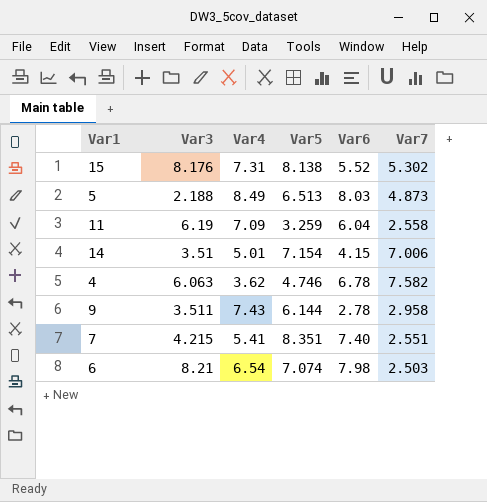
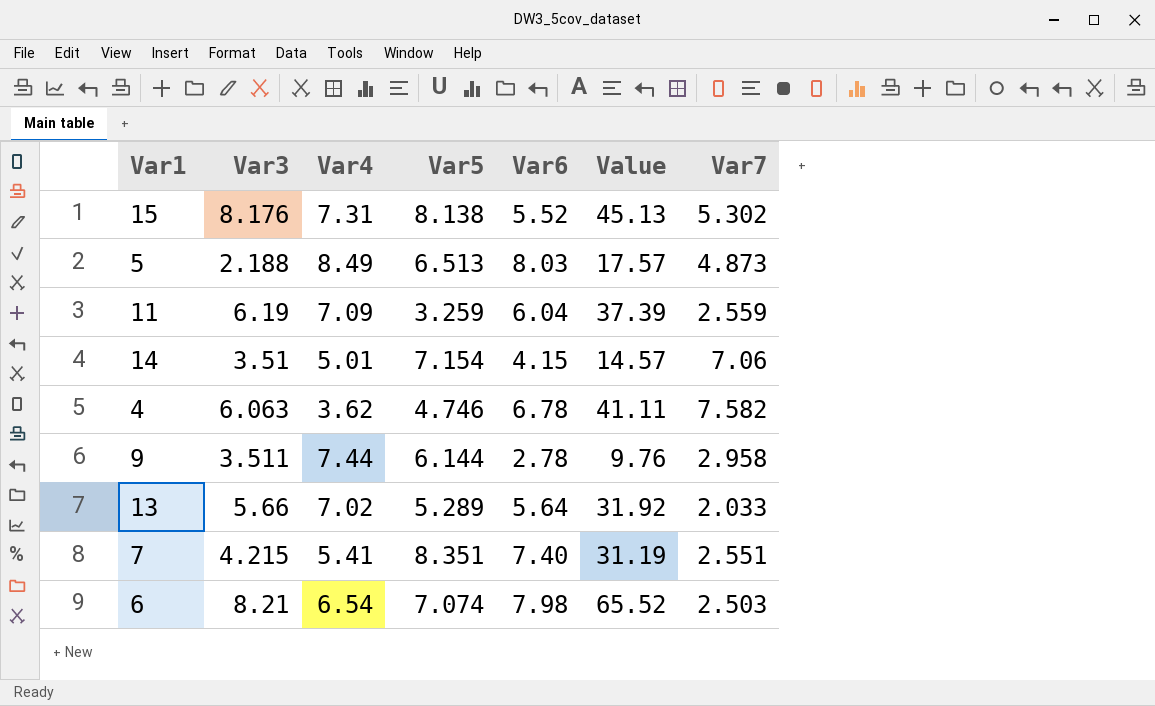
column Value | formula: none -> [Var3] * [Var6]
11 | Var7: 2.558 -> 2.559
14 | Var7: 7.006 -> 7.06
9 | Var4: 7.43 -> 7.44
row 13: none -> 5.66 | 7.02 | 5.289 | 5.64 | 31.92 | 2.033

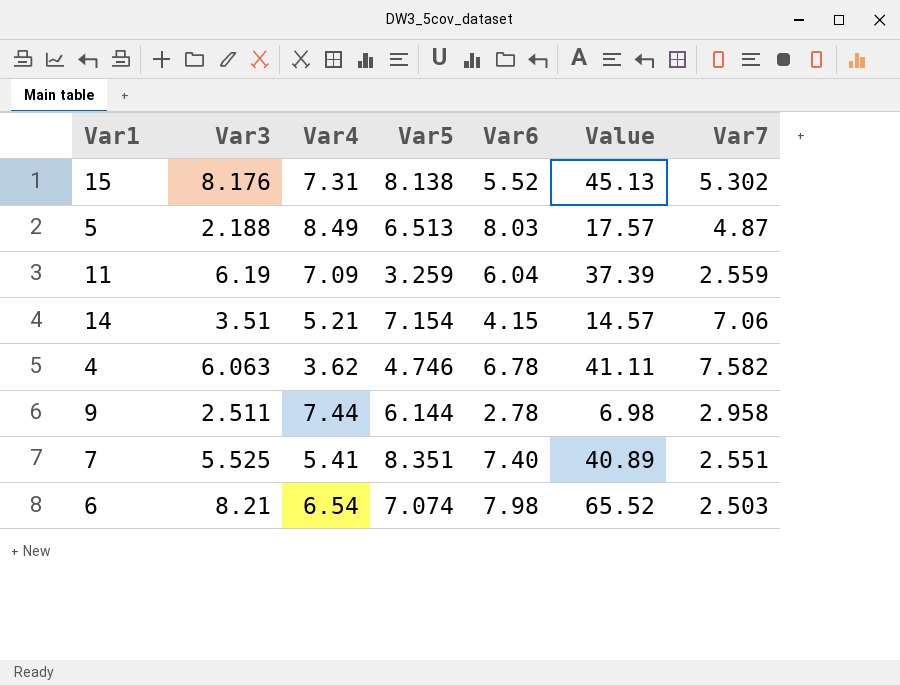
row 13: 5.66 | 7.02 | 5.289 | 5.64 | 31.92 | 2.033 -> none
5 | Var7: 4.873 -> 4.87
14 | Var4: 5.01 -> 5.21
9 | Var3: 3.511 -> 2.511
9 | Value: 9.76 -> 6.98
7 | Var3: 4.215 -> 5.525
7 | Value: 31.19 -> 40.89

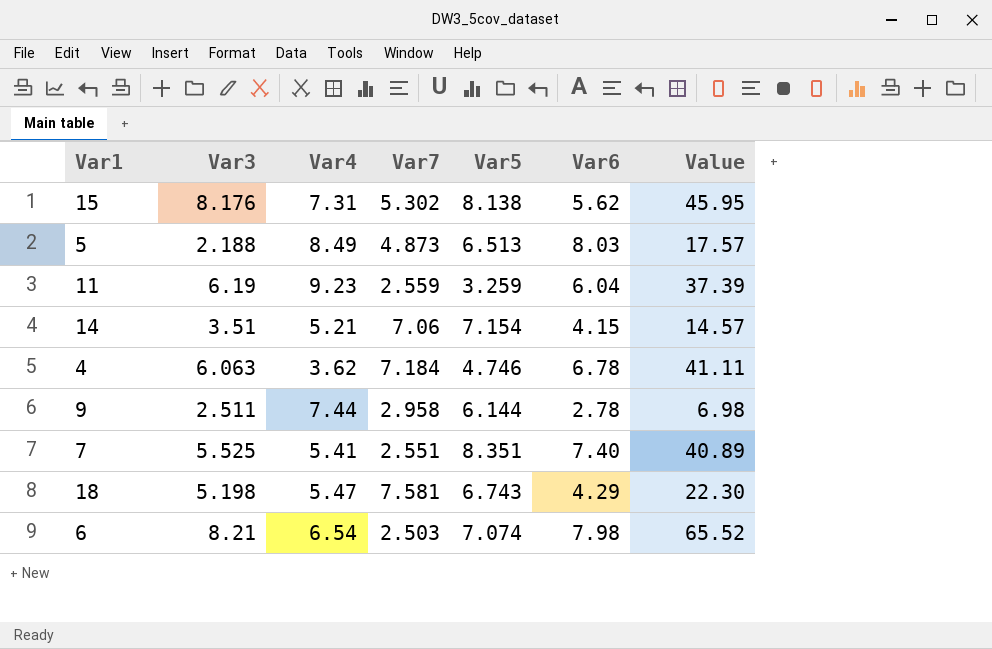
column Var7 | position: 7 -> 4
15 | Var6: 5.52 -> 5.62
15 | Value: 45.13 -> 45.95
5 | Var7: 4.87 -> 4.873
11 | Var4: 7.09 -> 9.23
4 | Var7: 7.582 -> 7.184
row 18: none -> 5.198 | 5.47 | 7.581 | 6.743 | 4.29 | 22.30

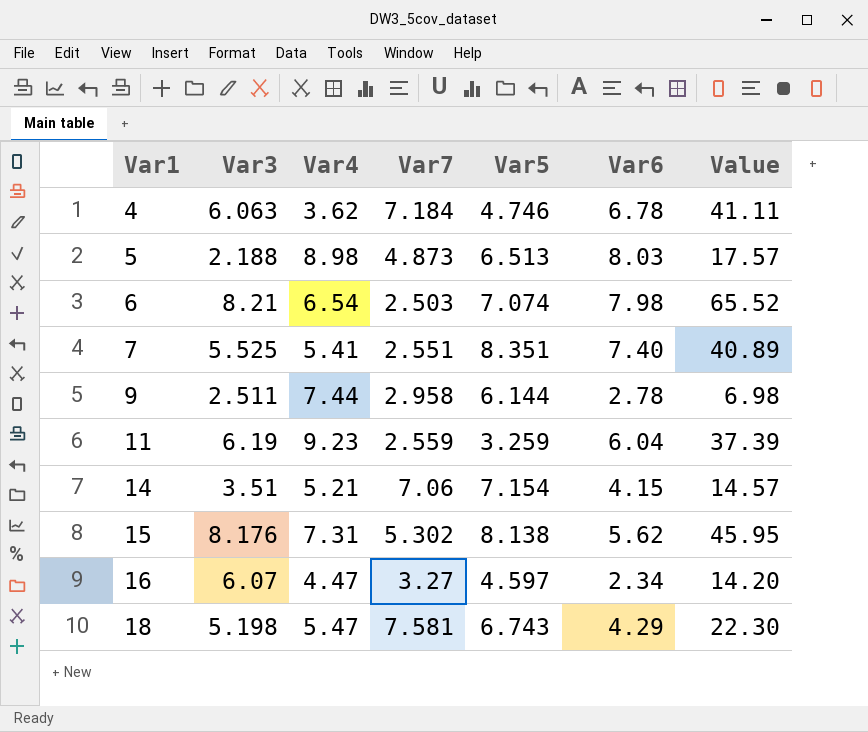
row order: none -> Var1 ascending
5 | Var4: 8.49 -> 8.98
row 16: none -> 6.07 | 4.47 | 3.27 | 4.597 | 2.34 | 14.20

